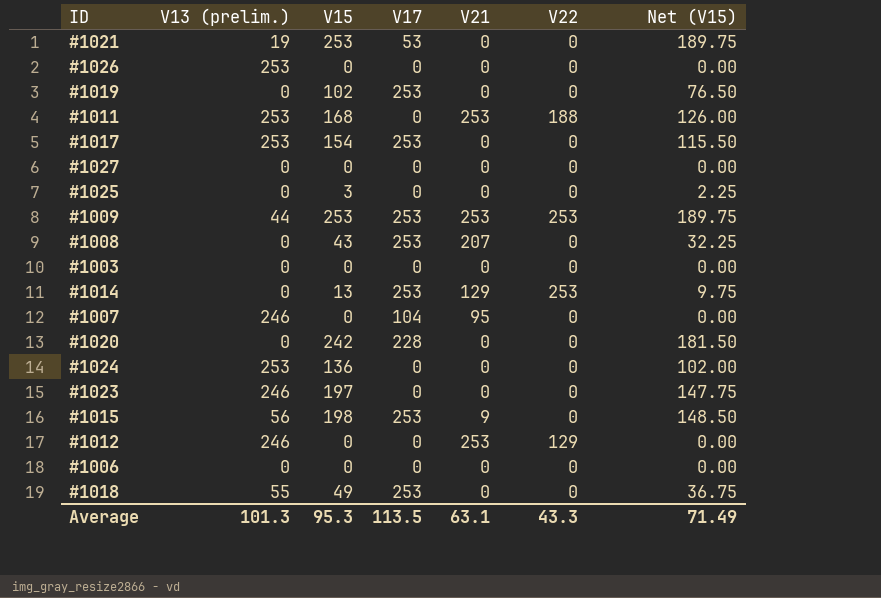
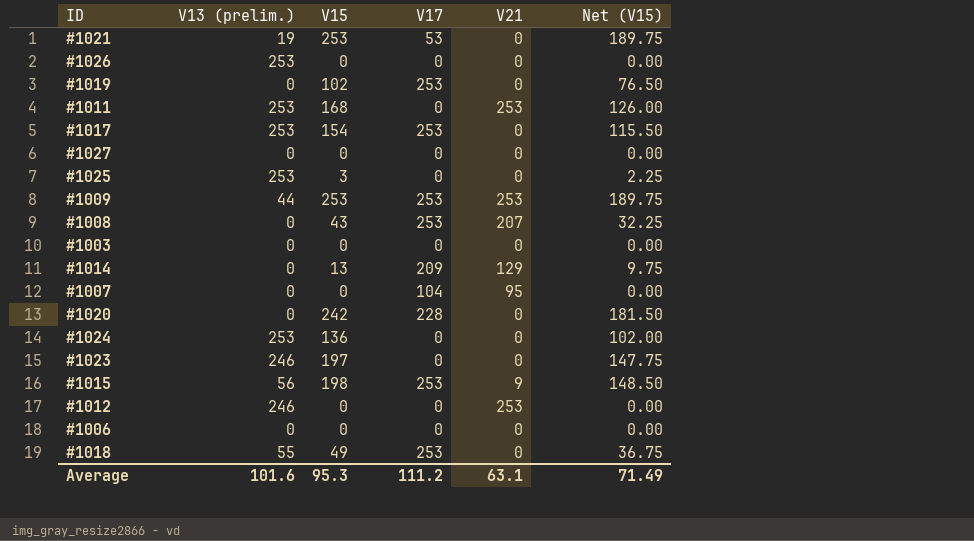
column V22 | position: 6 -> none
#1025 | V13 (prelim.): 0 -> 253
#1014 | V17: 253 -> 209
#1007 | V13 (prelim.): 246 -> 0
Average | V13 (prelim.): 101.3 -> 101.6
Average | V17: 113.5 -> 111.2

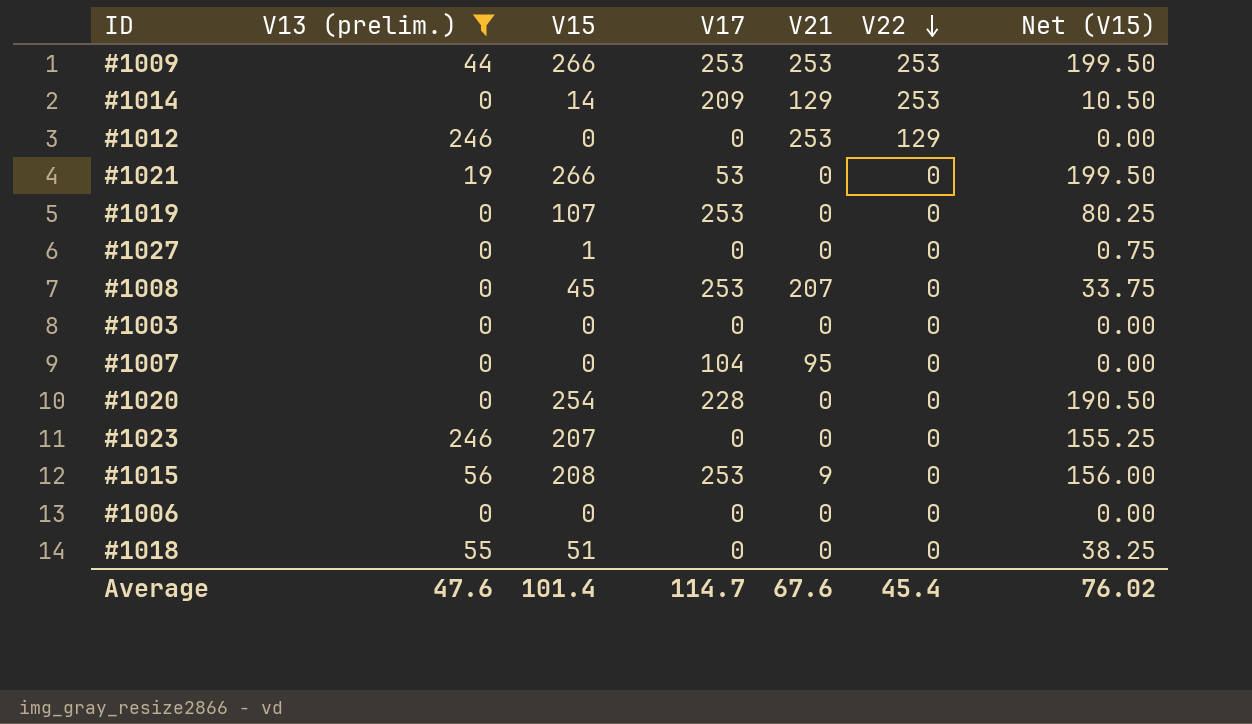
filter: none -> V13 (prelim.) != 253
row order: none -> V22 descending
column V22 | position: none -> 6
#1009 | V15: 253 -> 266
#1009 | Net (V15): 189.75 -> 199.50
#1014 | V15: 13 -> 14
#1014 | Net (V15): 9.75 -> 10.50
#1021 | V15: 253 -> 266
#1021 | Net (V15): 189.75 -> 199.50
#1019 | V15: 102 -> 107
#1019 | Net (V15): 76.50 -> 80.25
#1027 | V15: 0 -> 1
#1027 | Net (V15): 0.00 -> 0.75
#1008 | V15: 43 -> 45
#1008 | Net (V15): 32.25 -> 33.75
#1020 | V15: 242 -> 254
#1020 | Net (V15): 181.50 -> 190.50
#1023 | V15: 197 -> 207
#1023 | Net (V15): 147.75 -> 155.25
#1015 | V15: 198 -> 208
#1015 | Net (V15): 148.50 -> 156.00
#1018 | V15: 49 -> 51
#1018 | V17: 253 -> 0
#1018 | Net (V15): 36.75 -> 38.25
Average | V13 (prelim.): 101.6 -> 47.6
Average | V15: 95.3 -> 101.4
Average | V17: 111.2 -> 114.7
Average | V21: 63.1 -> 67.6
Average | Net (V15): 71.49 -> 76.02

